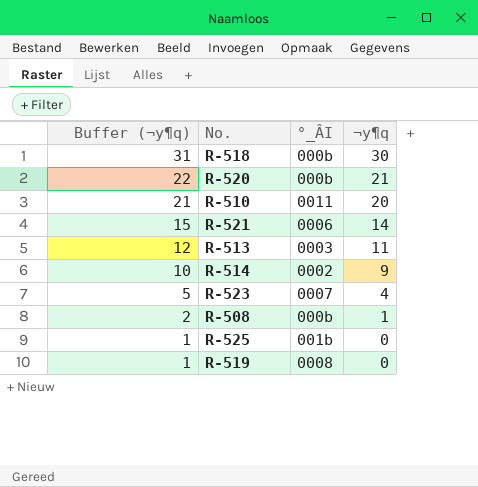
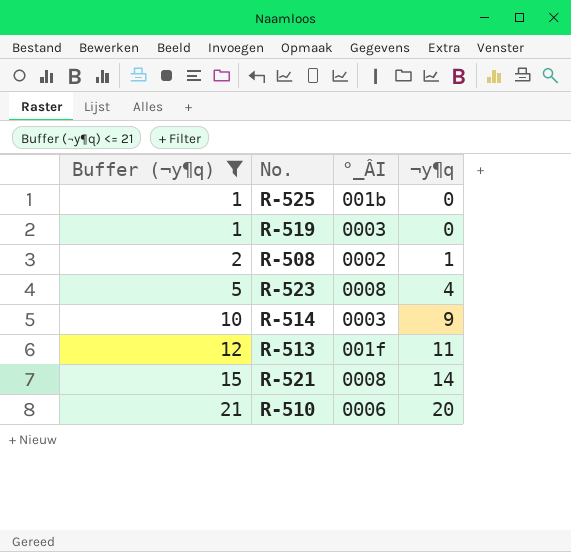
filter: none -> Buffer (¬y¶q) <= 21
row order: Buffer (¬y¶q) descending -> Buffer (¬y¶q) ascending
R-519 | °_ÂI: 0008 -> 0003
R-508 | °_ÂI: 000b -> 0002
R-523 | °_ÂI: 0007 -> 0008
R-514 | °_ÂI: 0002 -> 0003
R-513 | °_ÂI: 0003 -> 001f
R-521 | °_ÂI: 0006 -> 0008
R-510 | °_ÂI: 0011 -> 0006

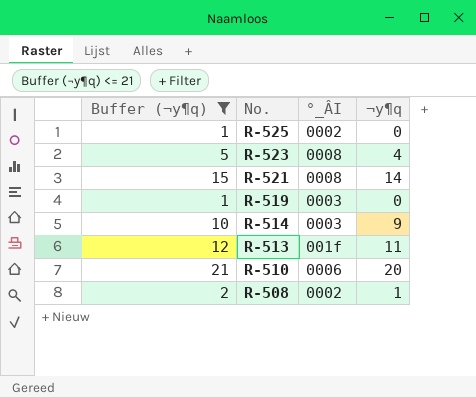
row order: Buffer (¬y¶q) ascending -> No. descending
R-525 | °_ÂI: 001b -> 0002

